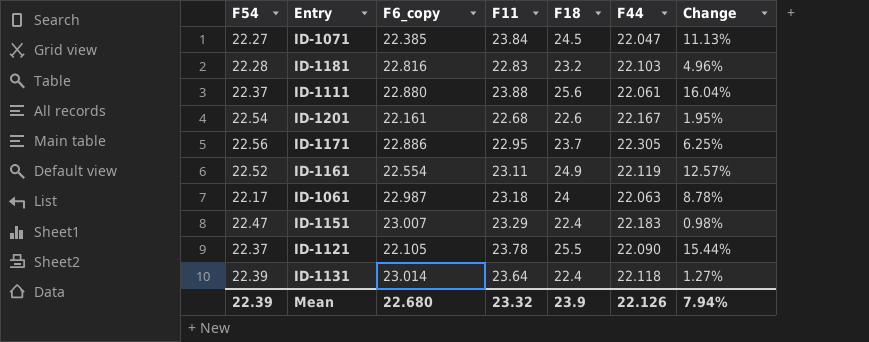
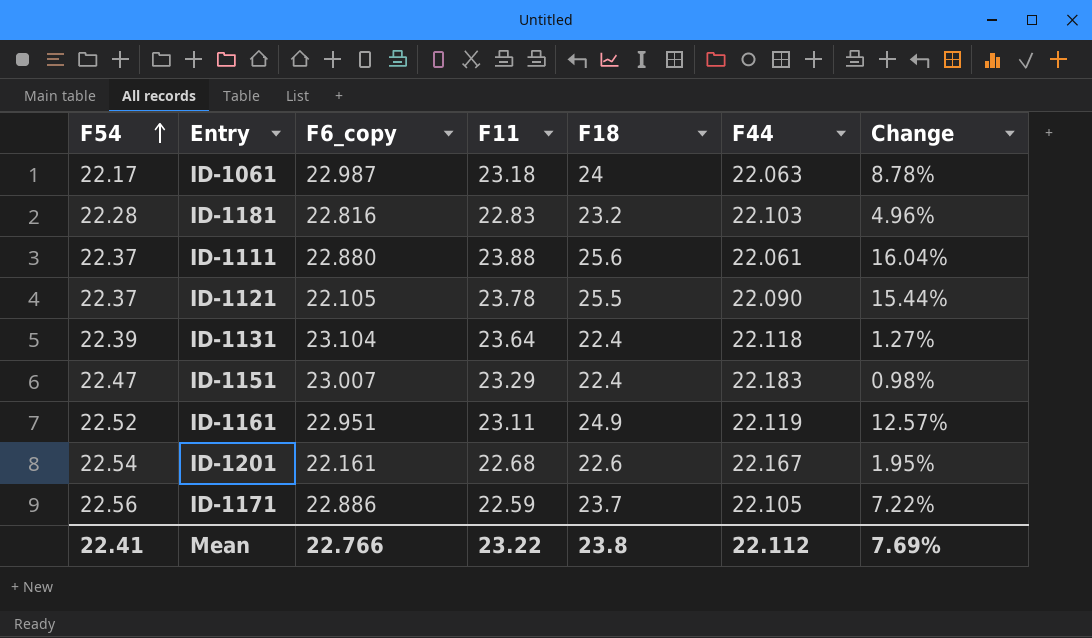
row order: none -> F54 ascending
row ID-1071: 22.27 | 22.385 | 23.84 | 24.5 | 22.047 | 11.13% -> none
ID-1131 | F6_copy: 23.014 -> 23.104
ID-1161 | F6_copy: 22.554 -> 22.951
ID-1171 | F11: 22.95 -> 22.59
ID-1171 | F44: 22.305 -> 22.105
ID-1171 | Change: 6.25% -> 7.22%
Mean | F54: 22.39 -> 22.41
Mean | F6_copy: 22.680 -> 22.766
Mean | F11: 23.32 -> 23.22
Mean | F18: 23.9 -> 23.8
Mean | F44: 22.126 -> 22.112
Mean | Change: 7.94% -> 7.69%

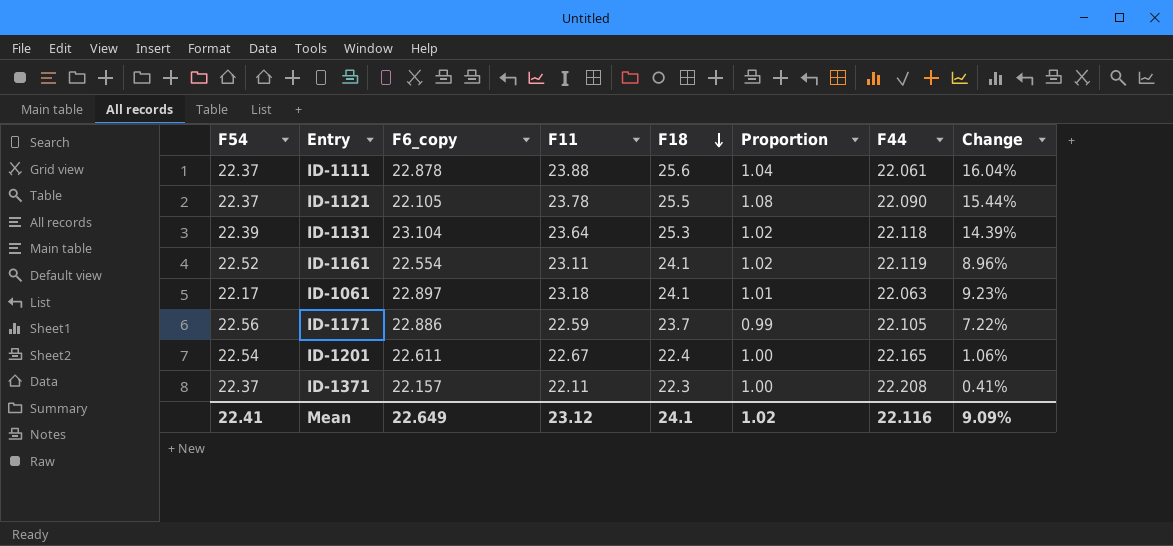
row order: F54 ascending -> F18 descending
column Proportion | formula: none -> [F11] / [F6_copy]
row ID-1181: 22.28 | 22.816 | 22.83 | 23.2 | 22.103 | 4.96% -> none
row ID-1151: 22.47 | 23.007 | 23.29 | 22.4 | 22.183 | 0.98% -> none
ID-1111 | F6_copy: 22.880 -> 22.878
ID-1131 | F18: 22.4 -> 25.3
ID-1131 | Change: 1.27% -> 14.39%
ID-1161 | F6_copy: 22.951 -> 22.554
ID-1161 | F18: 24.9 -> 24.1
ID-1161 | Change: 12.57% -> 8.96%
ID-1061 | F6_copy: 22.987 -> 22.897
ID-1061 | F18: 24 -> 24.1
ID-1061 | Change: 8.78% -> 9.23%
ID-1201 | F6_copy: 22.161 -> 22.611
ID-1201 | F11: 22.68 -> 22.67
ID-1201 | F18: 22.6 -> 22.4
ID-1201 | F44: 22.167 -> 22.165
ID-1201 | Change: 1.95% -> 1.06%
row ID-1371: none -> 22.37 | 22.157 | 22.11 | 22.3 | 1.00 | 22.208 | 0.41%
Mean | F6_copy: 22.766 -> 22.649
Mean | F11: 23.22 -> 23.12
Mean | F18: 23.8 -> 24.1
Mean | F44: 22.112 -> 22.116
Mean | Change: 7.69% -> 9.09%

